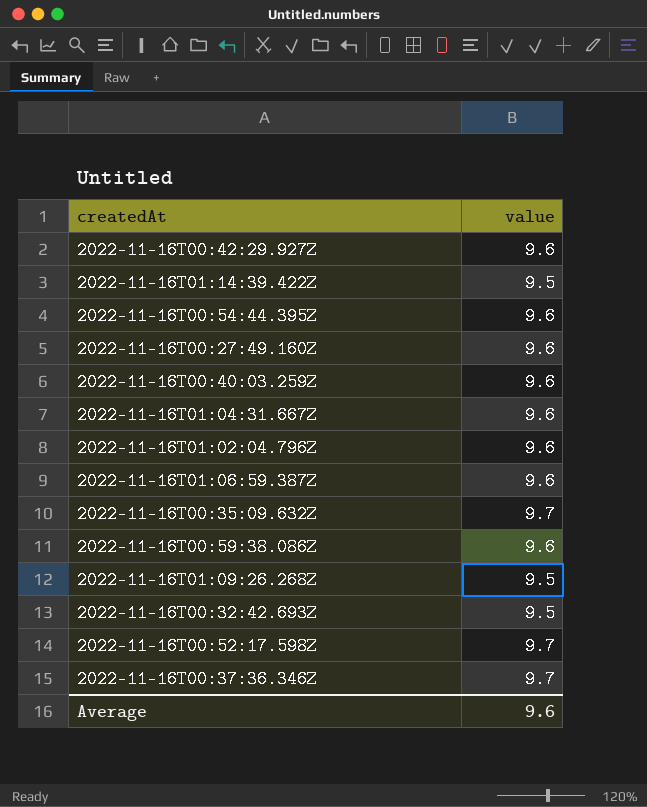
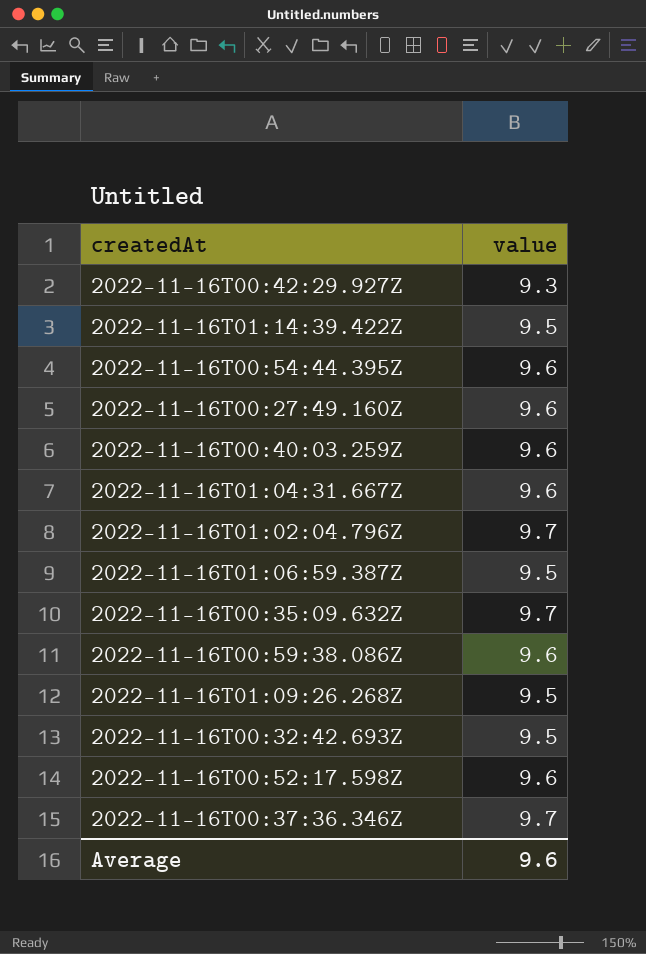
2022-11-16T00:42:29.927Z | value: 9.6 -> 9.3
2022-11-16T01:02:04.796Z | value: 9.6 -> 9.7
2022-11-16T01:06:59.387Z | value: 9.6 -> 9.5
2022-11-16T00:52:17.598Z | value: 9.7 -> 9.6

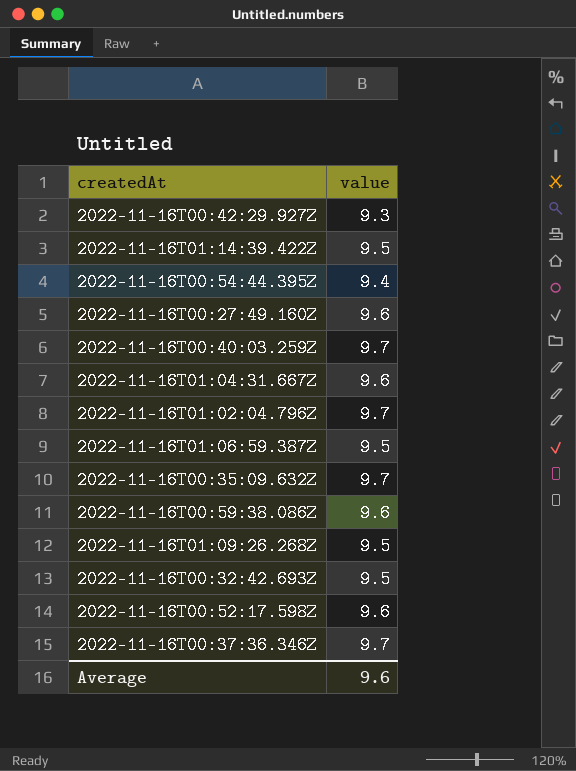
2022-11-16T00:54:44.395Z | value: 9.6 -> 9.4
2022-11-16T00:40:03.259Z | value: 9.6 -> 9.7

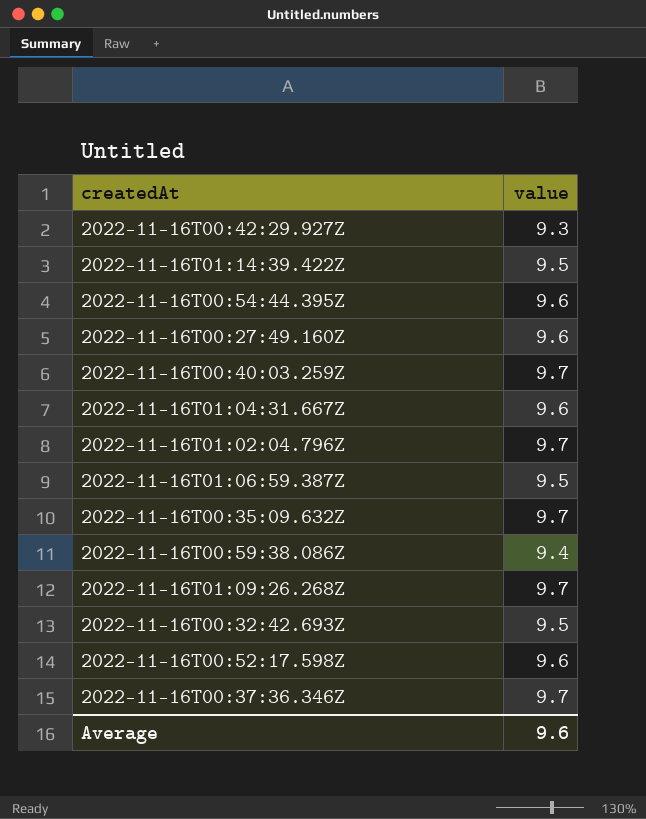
2022-11-16T00:54:44.395Z | value: 9.4 -> 9.6
2022-11-16T00:59:38.086Z | value: 9.6 -> 9.4
2022-11-16T01:09:26.268Z | value: 9.5 -> 9.7

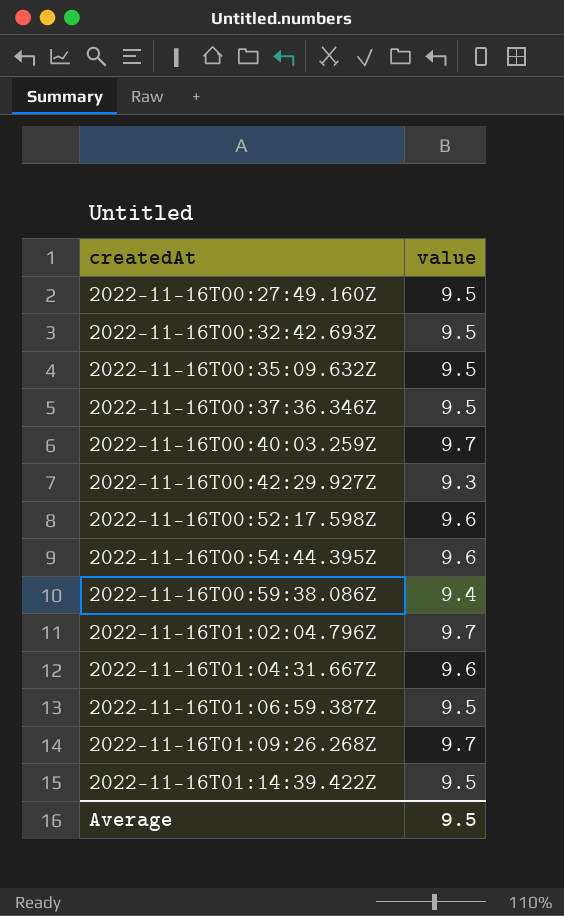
row order: none -> createdAt ascending
2022-11-16T00:27:49.160Z | value: 9.6 -> 9.5
2022-11-16T00:35:09.632Z | value: 9.7 -> 9.5
2022-11-16T00:37:36.346Z | value: 9.7 -> 9.5
Average | value: 9.6 -> 9.5

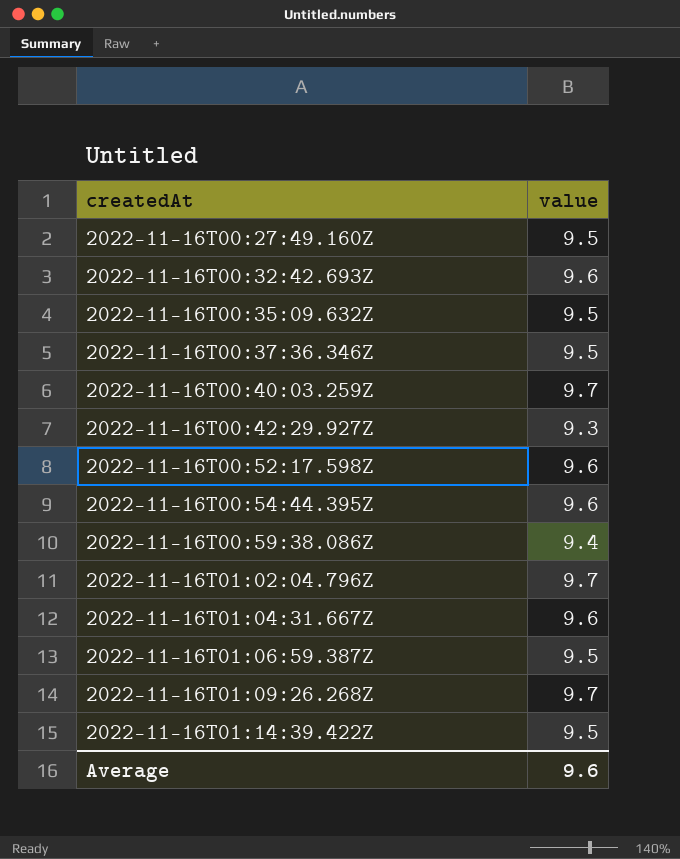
2022-11-16T00:32:42.693Z | value: 9.5 -> 9.6
Average | value: 9.5 -> 9.6

